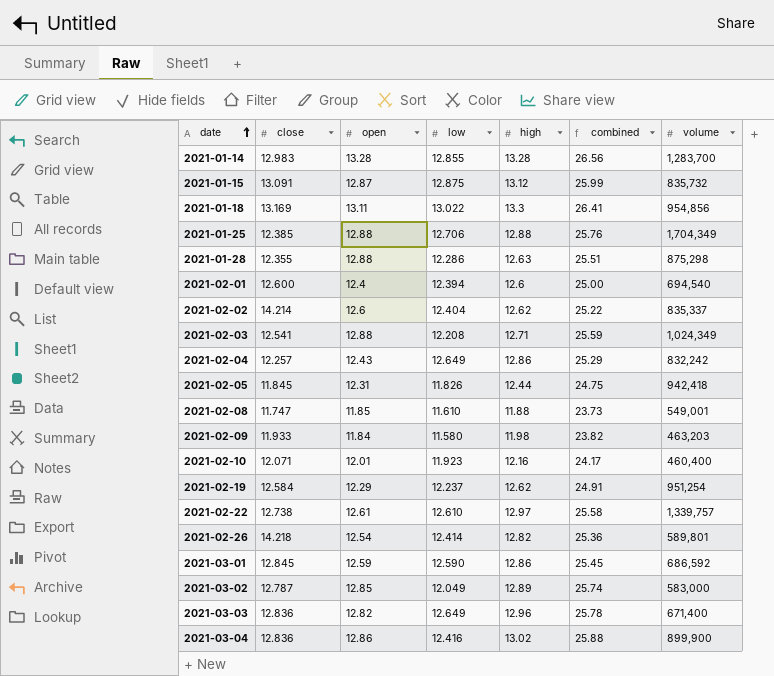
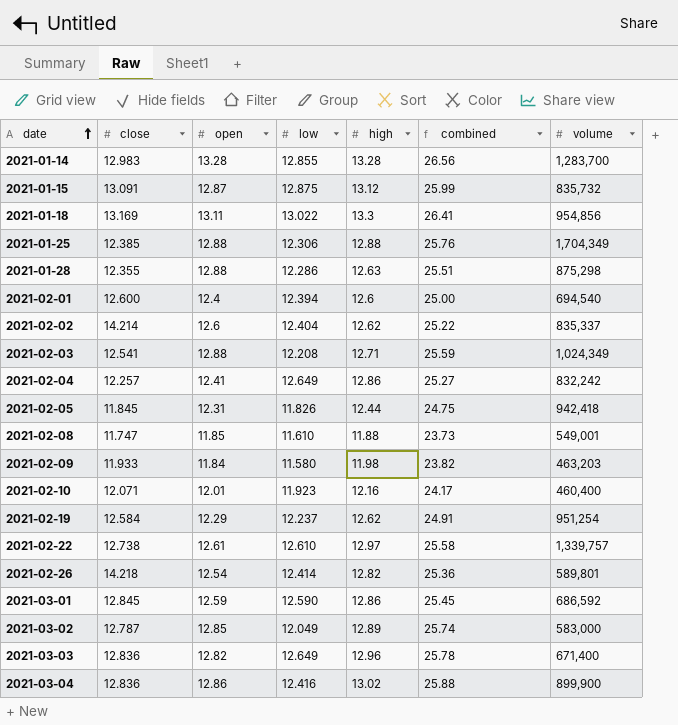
2021-01-25 | low: 12.706 -> 12.306
2021-02-04 | open: 12.43 -> 12.41
2021-02-04 | combined: 25.29 -> 25.27

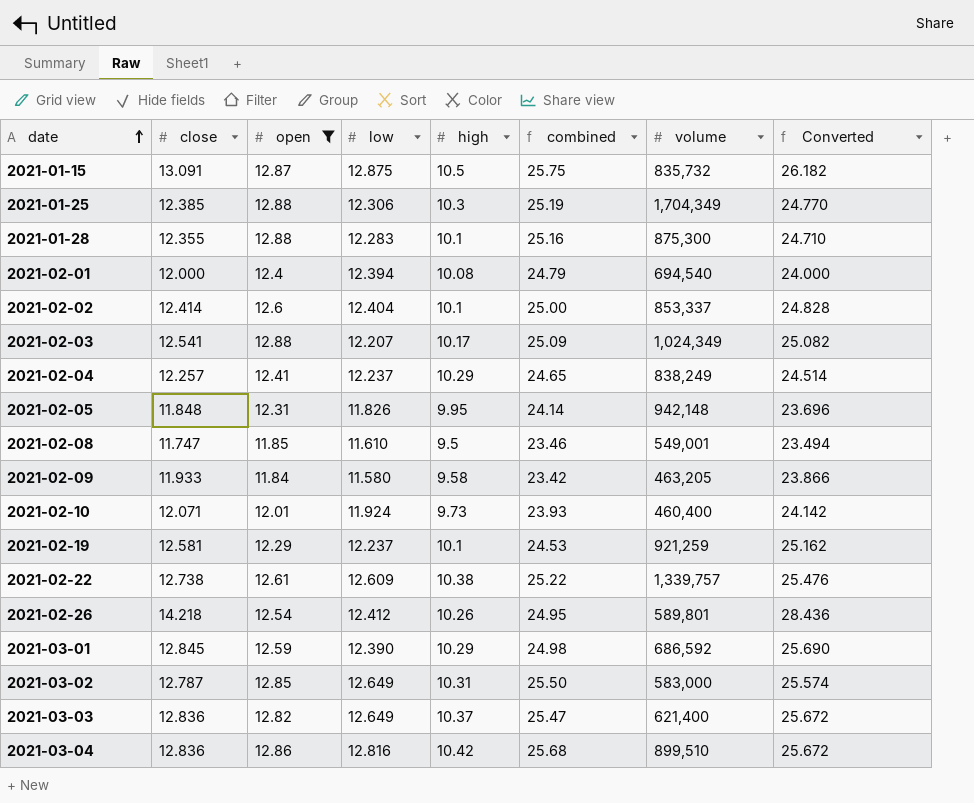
filter: none -> open <= 12.88
column combined | formula: [open] + [high] -> [open] + [low]
column Converted | formula: none -> [close] * 2
2021-01-15 | high: 13.12 -> 10.5
2021-01-25 | high: 12.88 -> 10.3
2021-01-28 | low: 12.286 -> 12.283
2021-01-28 | high: 12.63 -> 10.1
2021-01-28 | volume: 875,298 -> 875,300
2021-02-01 | close: 12.600 -> 12.000
2021-02-01 | high: 12.6 -> 10.08
2021-02-02 | close: 14.214 -> 12.414
2021-02-02 | high: 12.62 -> 10.1
2021-02-02 | volume: 835,337 -> 853,337
2021-02-03 | low: 12.208 -> 12.207
2021-02-03 | high: 12.71 -> 10.17
2021-02-04 | low: 12.649 -> 12.237
2021-02-04 | high: 12.86 -> 10.29
2021-02-04 | volume: 832,242 -> 838,249
2021-02-05 | close: 11.845 -> 11.848
2021-02-05 | high: 12.44 -> 9.95
2021-02-05 | volume: 942,418 -> 942,148
2021-02-08 | high: 11.88 -> 9.5
2021-02-09 | high: 11.98 -> 9.58
2021-02-09 | volume: 463,203 -> 463,205
2021-02-10 | low: 11.923 -> 11.924
2021-02-10 | high: 12.16 -> 9.73
2021-02-19 | close: 12.584 -> 12.581
2021-02-19 | high: 12.62 -> 10.1
2021-02-19 | volume: 951,254 -> 921,259
2021-02-22 | low: 12.610 -> 12.609
2021-02-22 | high: 12.97 -> 10.38
2021-02-26 | low: 12.414 -> 12.412
2021-02-26 | high: 12.82 -> 10.26
2021-03-01 | low: 12.590 -> 12.390
2021-03-01 | high: 12.86 -> 10.29
2021-03-02 | low: 12.049 -> 12.649
2021-03-02 | high: 12.89 -> 10.31
2021-03-03 | high: 12.96 -> 10.37
2021-03-03 | volume: 671,400 -> 621,400
2021-03-04 | low: 12.416 -> 12.816
2021-03-04 | high: 13.02 -> 10.42
2021-03-04 | volume: 899,900 -> 899,510

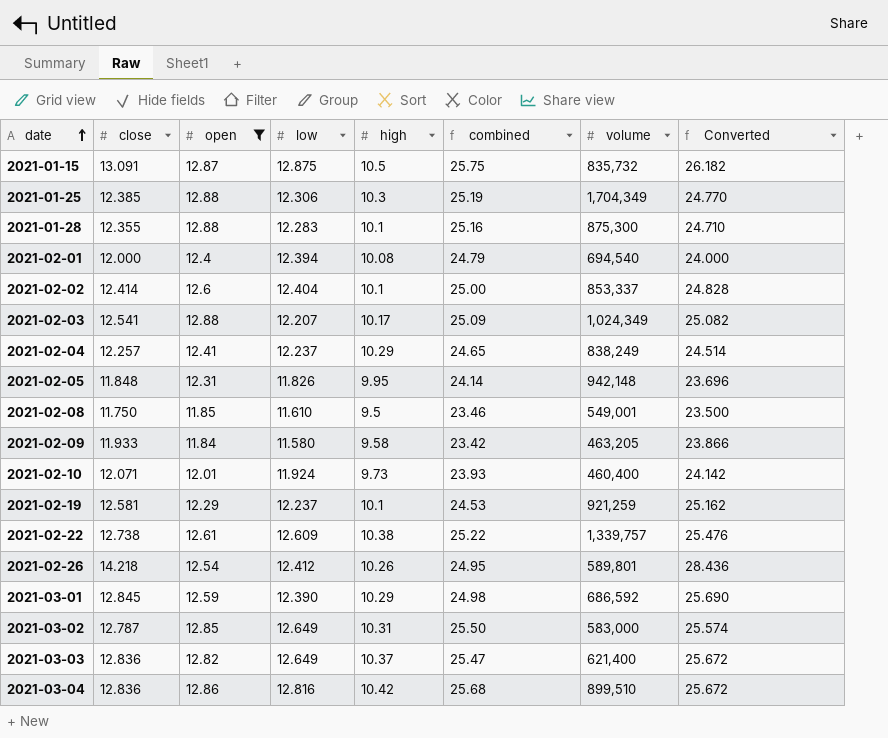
2021-02-08 | close: 11.747 -> 11.750
2021-02-08 | Converted: 23.494 -> 23.500

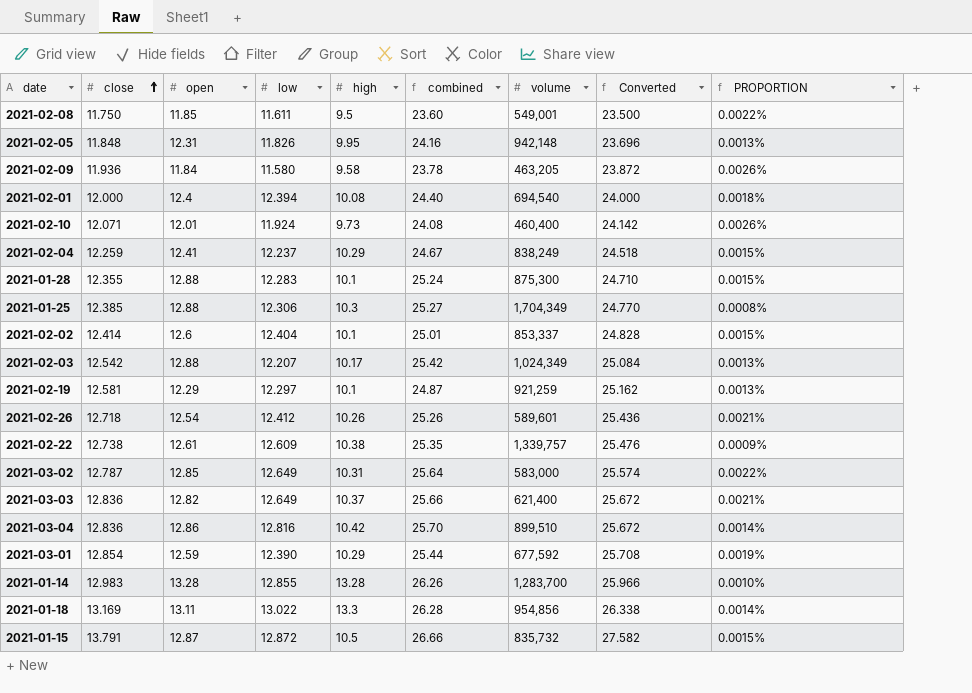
filter: open <= 12.88 -> none
row order: date ascending -> close ascending
column combined | formula: [open] + [low] -> [close] + [open]
column PROPORTION | formula: none -> [open] / [volume]
2021-02-08 | low: 11.610 -> 11.611
2021-02-09 | close: 11.933 -> 11.936
2021-02-09 | Converted: 23.866 -> 23.872
2021-02-04 | close: 12.257 -> 12.259
2021-02-04 | Converted: 24.514 -> 24.518
2021-02-03 | close: 12.541 -> 12.542
2021-02-03 | Converted: 25.082 -> 25.084
2021-02-19 | low: 12.237 -> 12.297
2021-02-26 | close: 14.218 -> 12.718
2021-02-26 | volume: 589,801 -> 589,601
2021-02-26 | Converted: 28.436 -> 25.436
2021-03-01 | close: 12.845 -> 12.854
2021-03-01 | volume: 686,592 -> 677,592
2021-03-01 | Converted: 25.690 -> 25.708
2021-01-15 | close: 13.091 -> 13.791
2021-01-15 | low: 12.875 -> 12.872
2021-01-15 | Converted: 26.182 -> 27.582

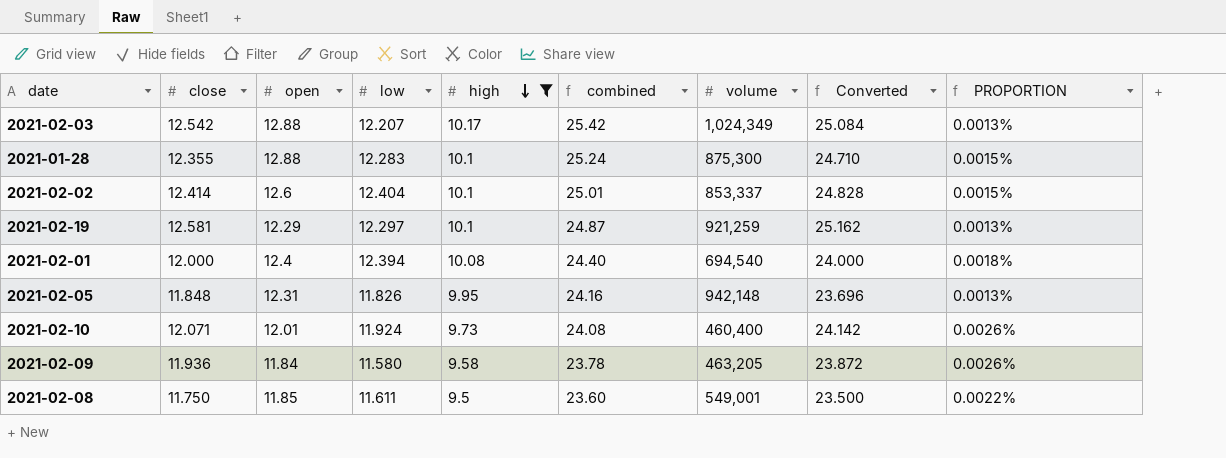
filter: none -> high <= 10.17
row order: close ascending -> high descending

